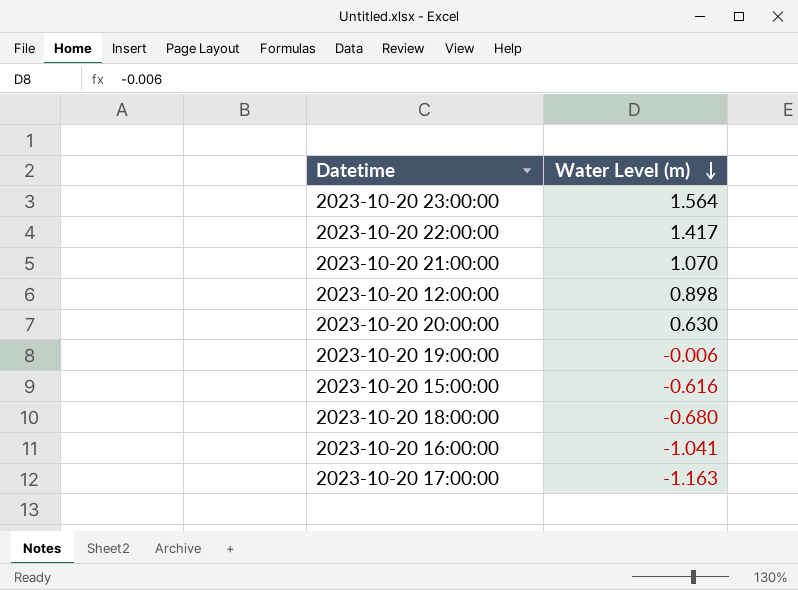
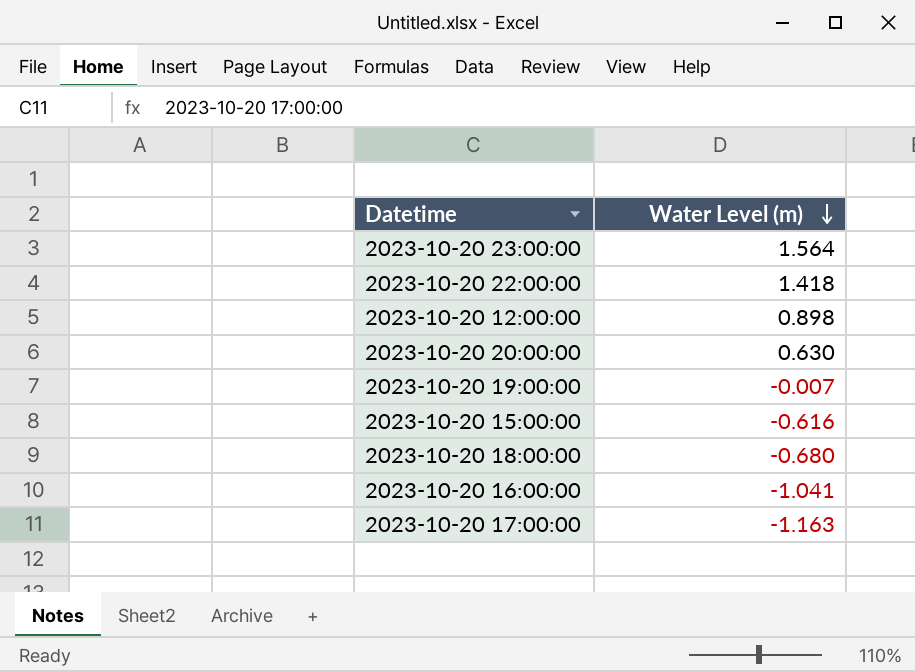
row 2023-10-20 21:00:00: 1.070 -> none
2023-10-20 22:00:00 | Water Level (m): 1.417 -> 1.418
2023-10-20 19:00:00 | Water Level (m): -0.006 -> -0.007

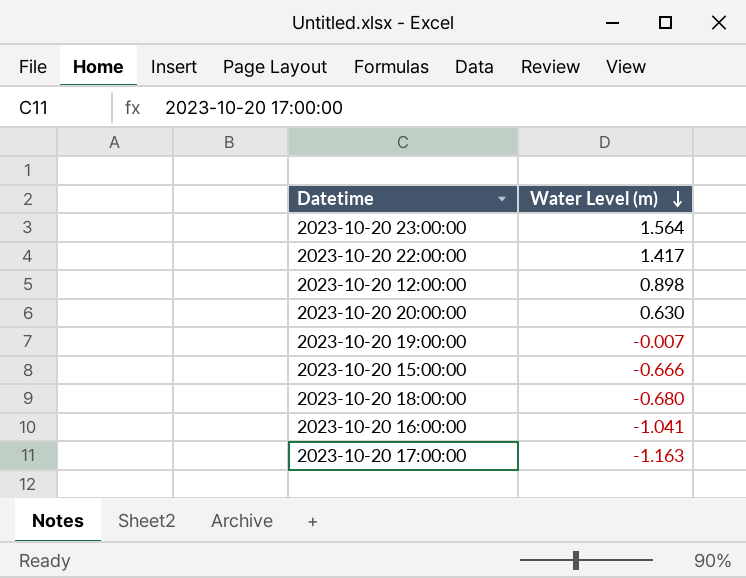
2023-10-20 22:00:00 | Water Level (m): 1.418 -> 1.417
2023-10-20 15:00:00 | Water Level (m): -0.616 -> -0.666

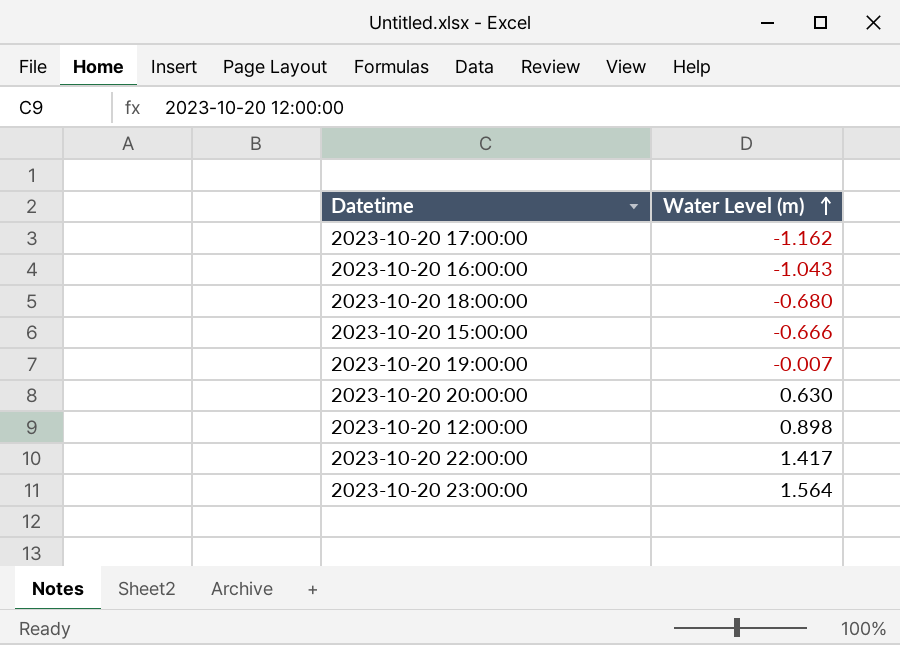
row order: Water Level (m) descending -> Water Level (m) ascending
2023-10-20 17:00:00 | Water Level (m): -1.163 -> -1.162
2023-10-20 16:00:00 | Water Level (m): -1.041 -> -1.043

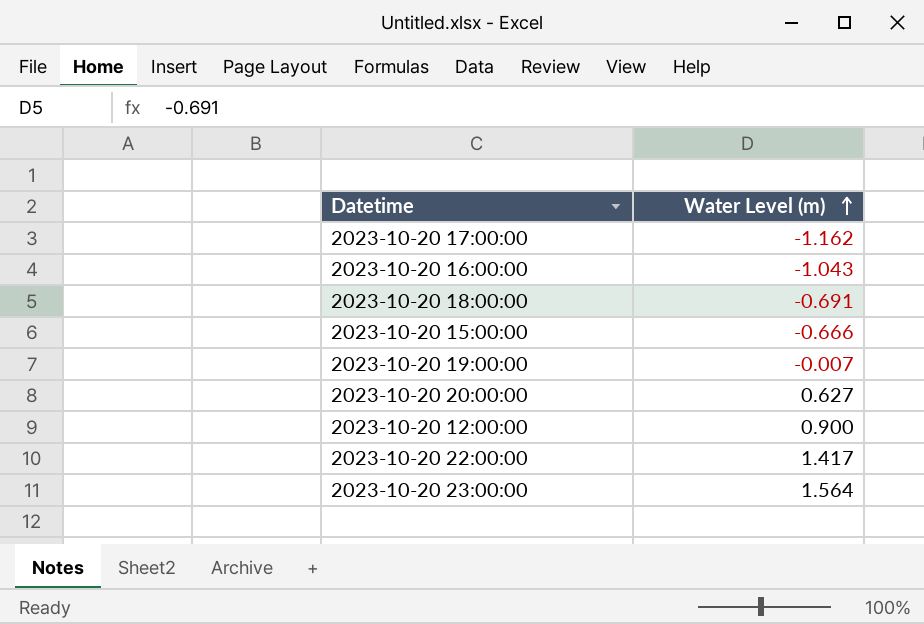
2023-10-20 18:00:00 | Water Level (m): -0.680 -> -0.691
2023-10-20 20:00:00 | Water Level (m): 0.630 -> 0.627
2023-10-20 12:00:00 | Water Level (m): 0.898 -> 0.900

